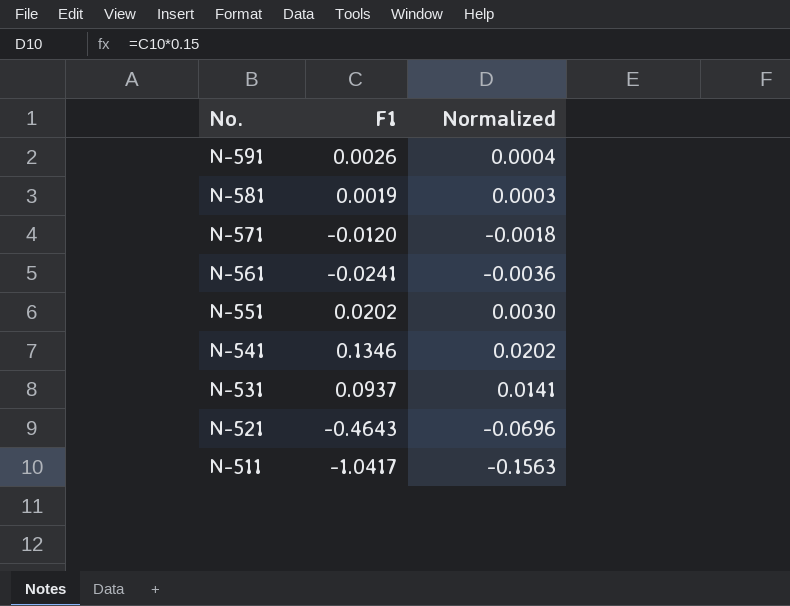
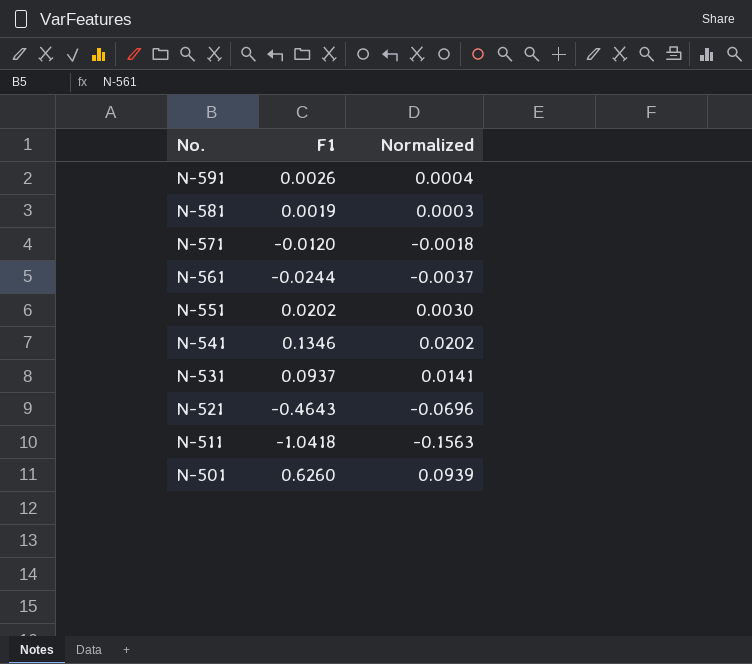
N-561 | F1: -0.0241 -> -0.0244
N-561 | Normalized: -0.0036 -> -0.0037
N-511 | F1: -1.0417 -> -1.0418
row N-501: none -> 0.6260 | 0.0939

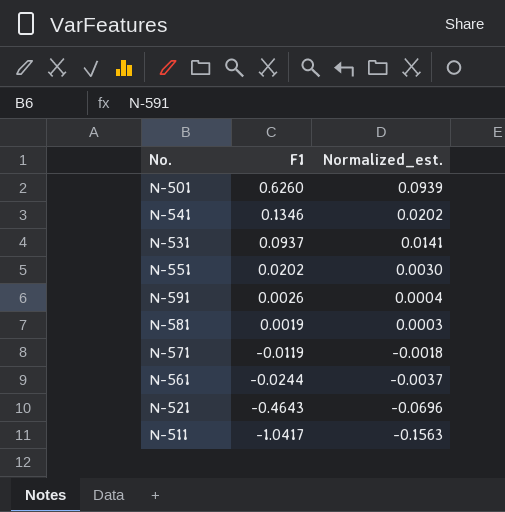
row order: No. descending -> F1 descending
column name: Normalized -> Normalized_est.
N-571 | F1: -0.0120 -> -0.0119
N-511 | F1: -1.0418 -> -1.0417

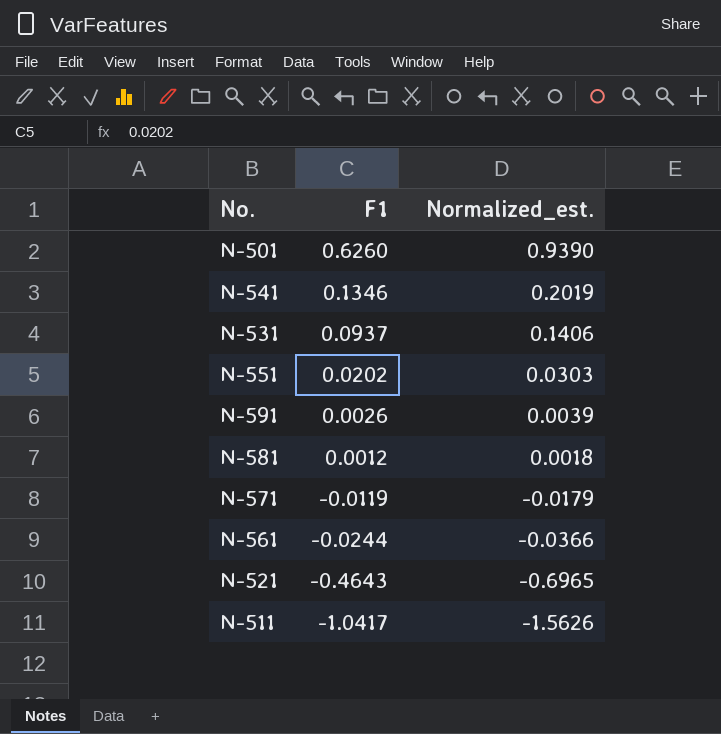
column Normalized_est. | formula: [F1] * 0.15 -> [F1] * 1.5
N-581 | F1: 0.0019 -> 0.0012

